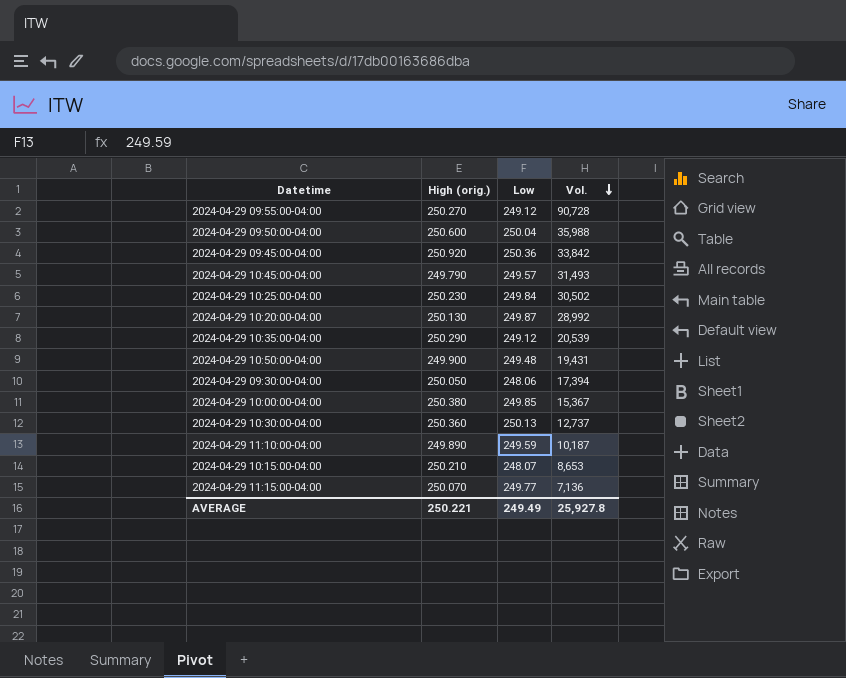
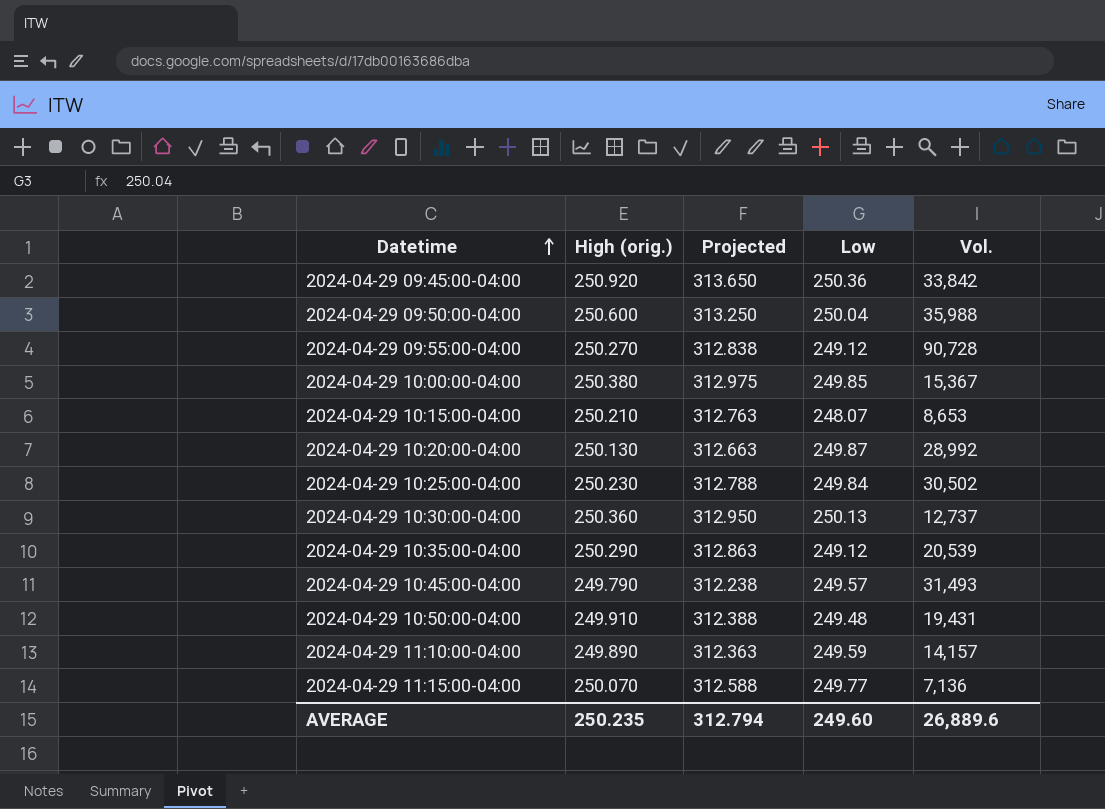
row order: Vol. descending -> Datetime ascending
column Projected | formula: none -> [High (orig.)] * 1.25
row 2024-04-29 09:30:00-04:00: 250.050 | 248.06 | 17,394 -> none
2024-04-29 10:50:00-04:00 | High (orig.): 249.900 -> 249.910
2024-04-29 11:10:00-04:00 | Vol.: 10,187 -> 14,157
AVERAGE | High (orig.): 250.221 -> 250.235
AVERAGE | Low: 249.49 -> 249.60
AVERAGE | Vol.: 25,927.8 -> 26,889.6

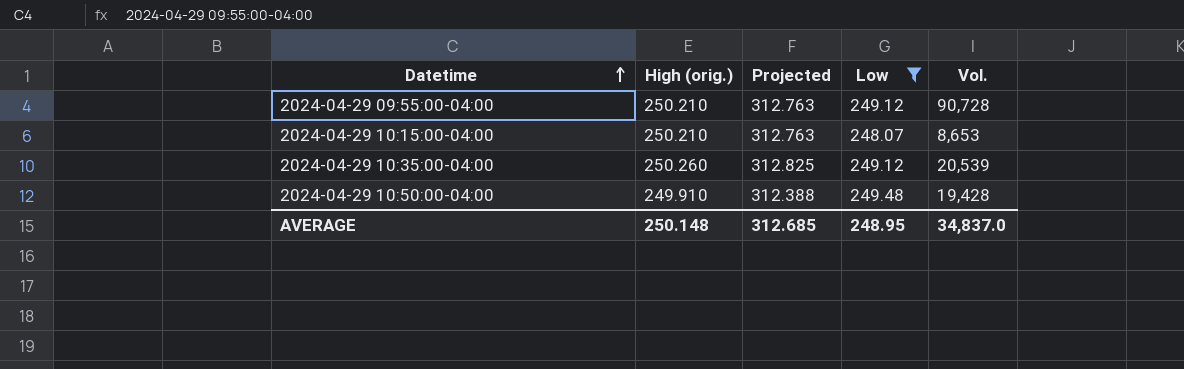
filter: none -> Low <= 249.48
2024-04-29 09:55:00-04:00 | High (orig.): 250.270 -> 250.210
2024-04-29 09:55:00-04:00 | Projected: 312.838 -> 312.763
2024-04-29 10:35:00-04:00 | High (orig.): 250.290 -> 250.260
2024-04-29 10:35:00-04:00 | Projected: 312.863 -> 312.825
2024-04-29 10:50:00-04:00 | Vol.: 19,431 -> 19,428
AVERAGE | High (orig.): 250.235 -> 250.148
AVERAGE | Projected: 312.794 -> 312.685
AVERAGE | Low: 249.60 -> 248.95
AVERAGE | Vol.: 26,889.6 -> 34,837.0

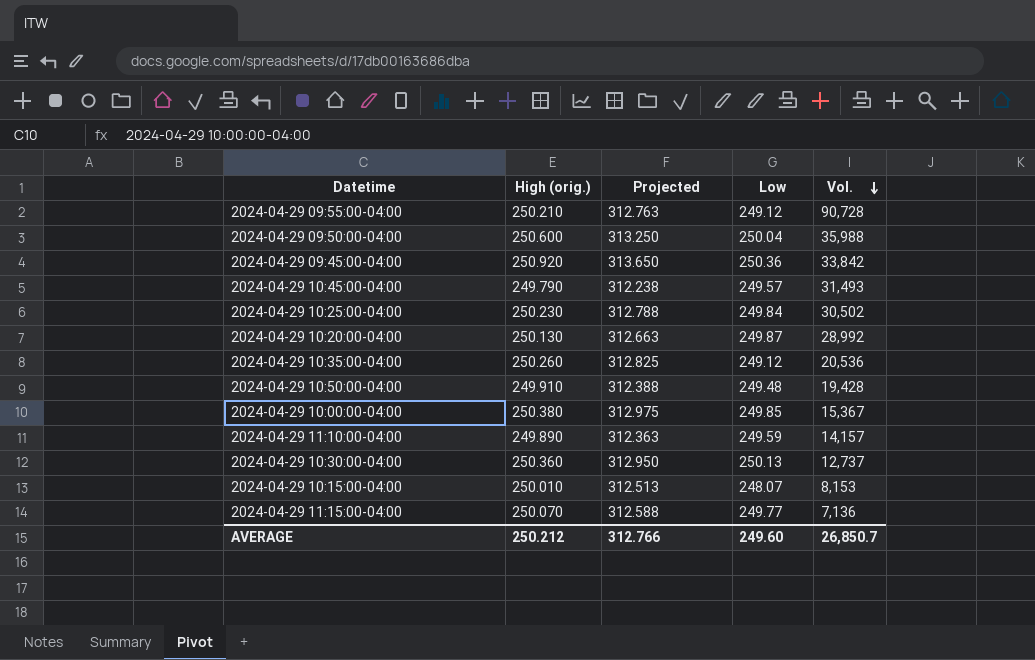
filter: Low <= 249.48 -> none
row order: Datetime ascending -> Vol. descending
2024-04-29 10:35:00-04:00 | Vol.: 20,539 -> 20,536
2024-04-29 10:15:00-04:00 | High (orig.): 250.210 -> 250.010
2024-04-29 10:15:00-04:00 | Projected: 312.763 -> 312.513
2024-04-29 10:15:00-04:00 | Vol.: 8,653 -> 8,153
AVERAGE | High (orig.): 250.148 -> 250.212
AVERAGE | Projected: 312.685 -> 312.766
AVERAGE | Low: 248.95 -> 249.60
AVERAGE | Vol.: 34,837.0 -> 26,850.7

